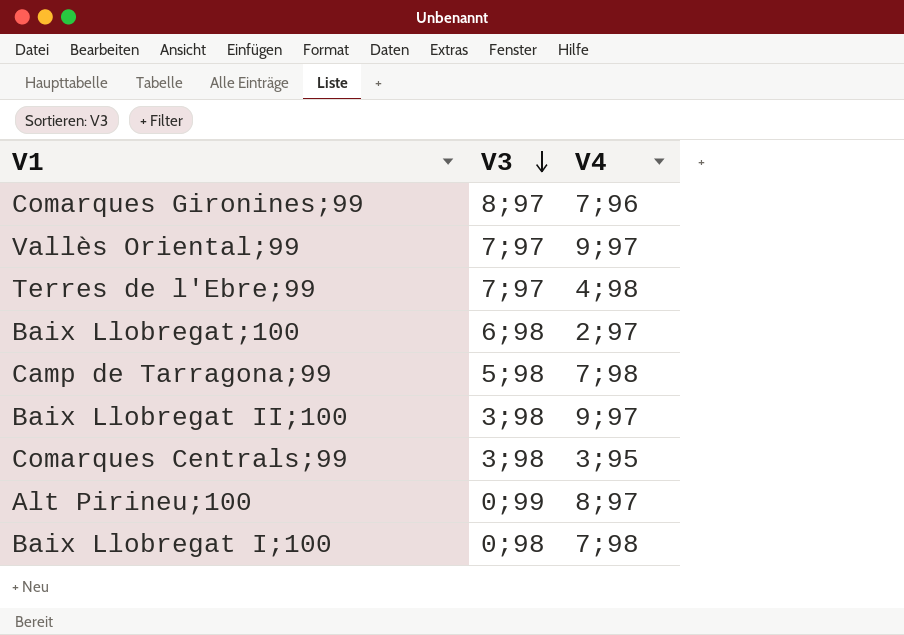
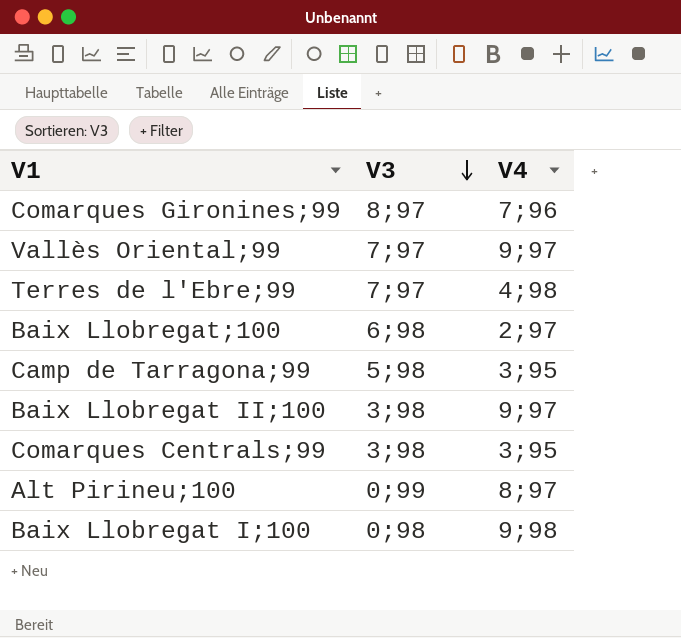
Camp de Tarragona;99 | V4: 7;98 -> 3;95
Baix Llobregat I;100 | V4: 7;98 -> 9;98

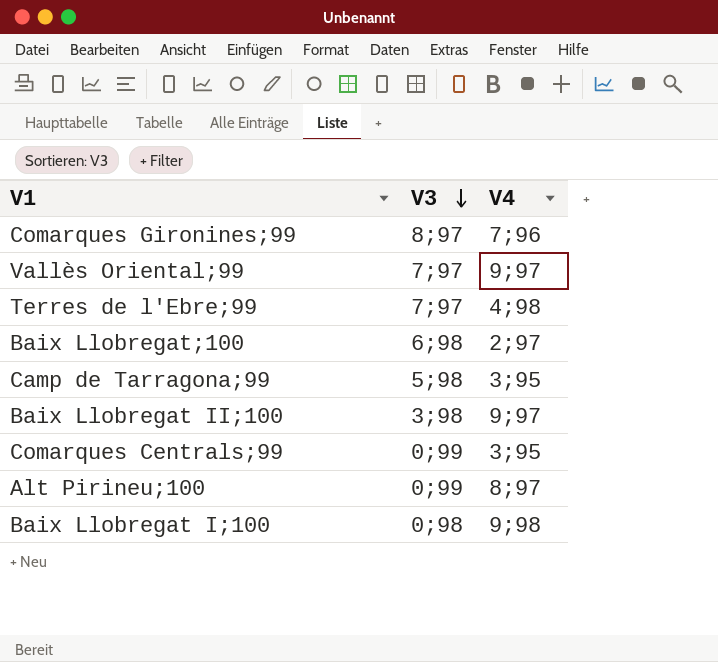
Comarques Centrals;99 | V3: 3;98 -> 0;99

